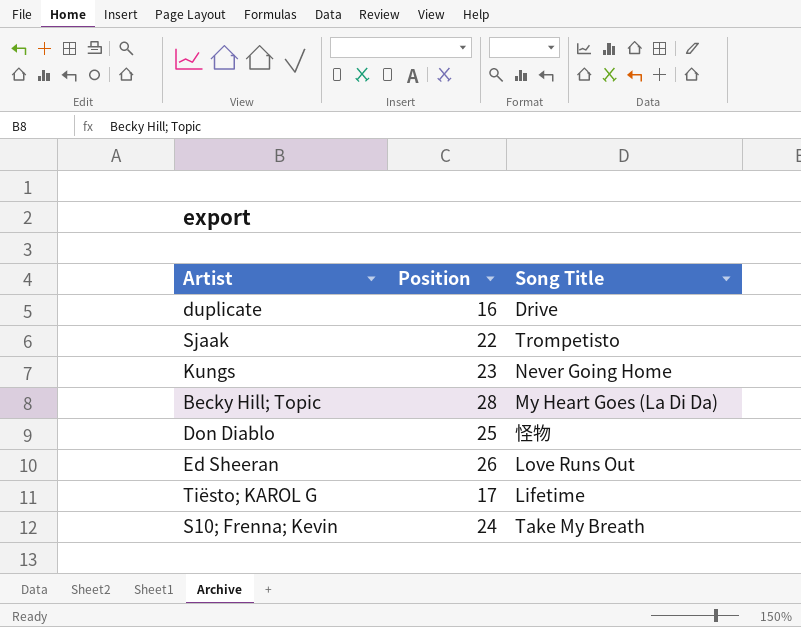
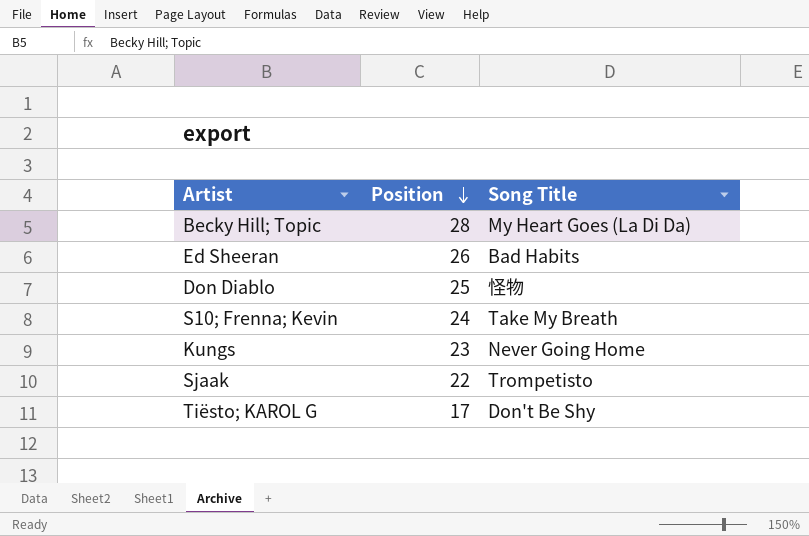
row order: none -> Position descending
row duplicate: 16 | Drive -> none
Ed Sheeran | Song Title: Love Runs Out -> Bad Habits
Tiësto; KAROL G | Song Title: Lifetime -> Don't Be Shy

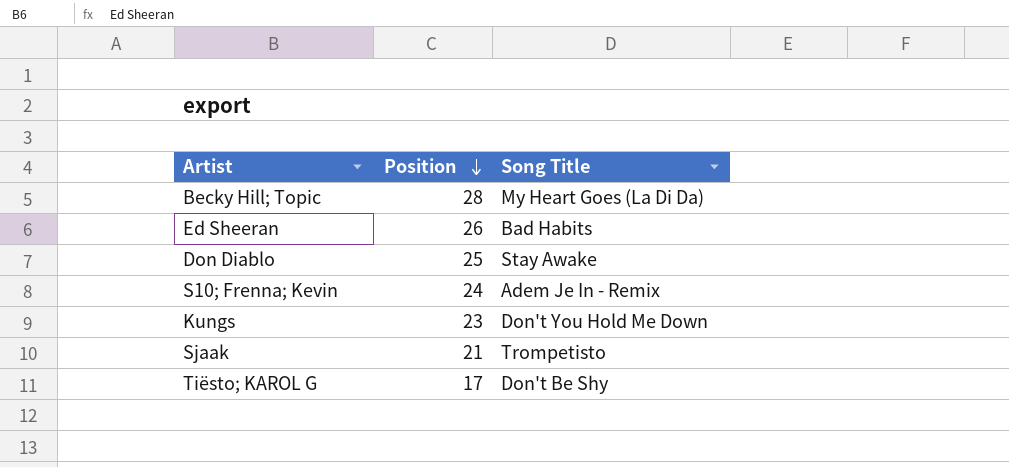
Don Diablo | Song Title: 怪物 -> Stay Awake
S10; Frenna; Kevin | Song Title: Take My Breath -> Adem Je In - Remix
Kungs | Song Title: Never Going Home -> Don't You Hold Me Down
Sjaak | Position: 22 -> 21

